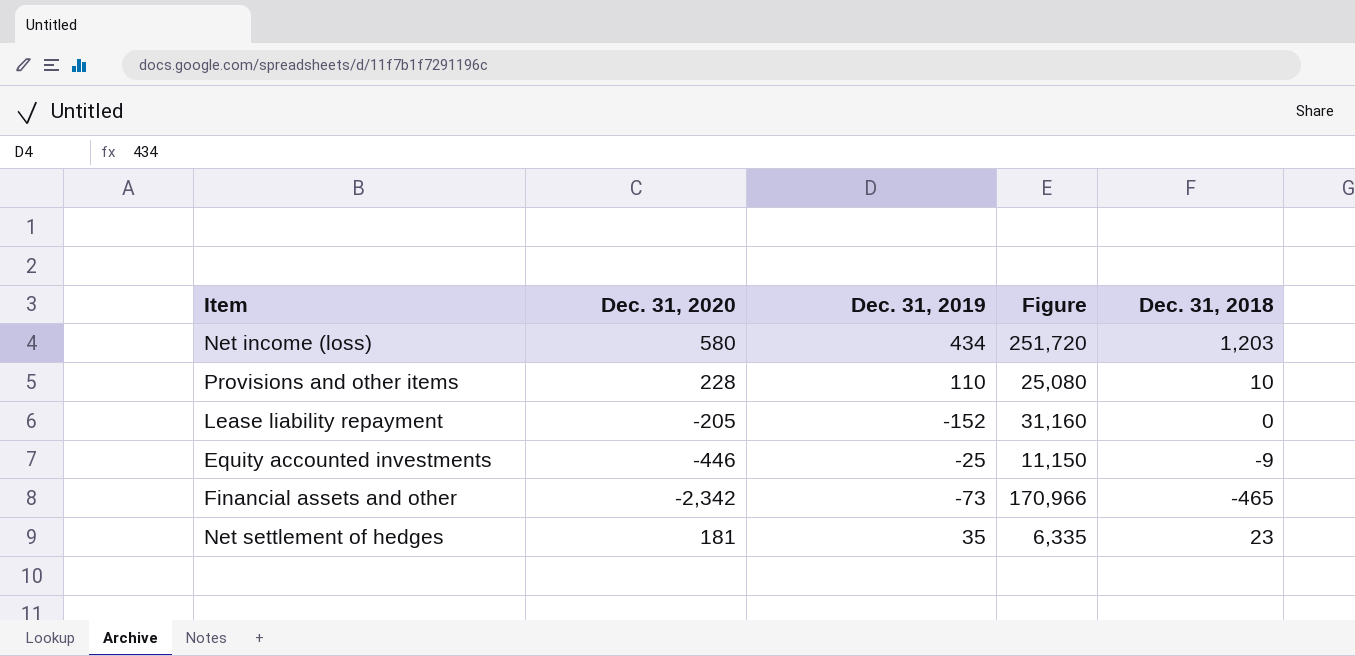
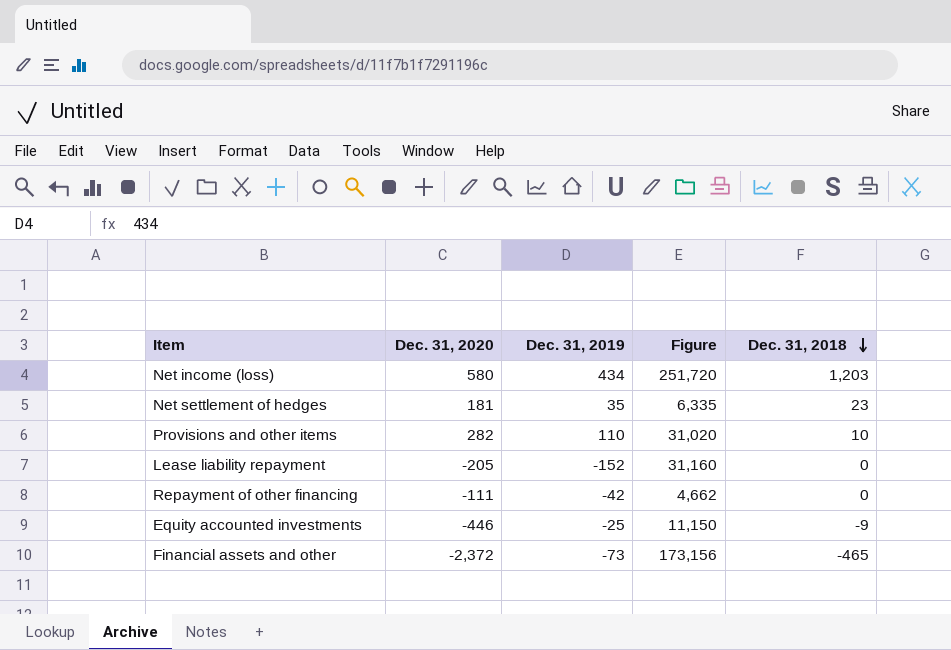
row order: none -> Dec. 31, 2018 descending
Provisions and other items | Dec. 31, 2020: 228 -> 282
Provisions and other items | Figure: 25,080 -> 31,020
row Repayment of other financing: none -> -111 | -42 | 4,662 | 0
Financial assets and other | Dec. 31, 2020: -2,342 -> -2,372
Financial assets and other | Figure: 170,966 -> 173,156

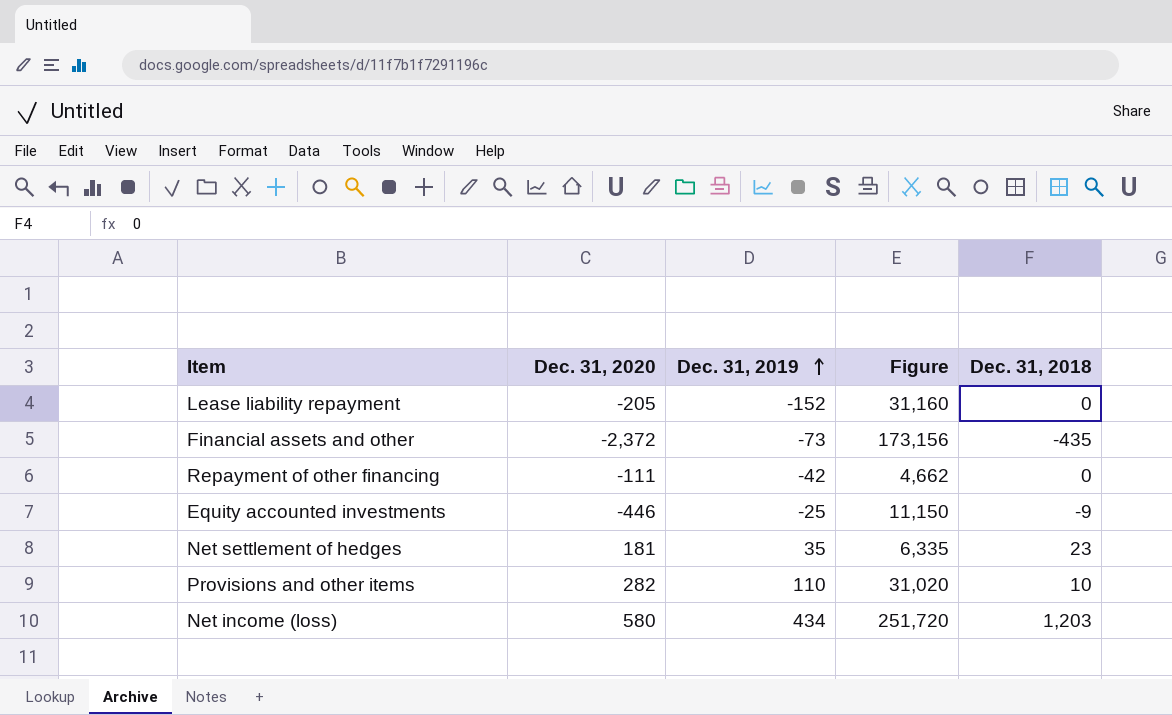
row order: Dec. 31, 2018 descending -> Dec. 31, 2019 ascending
Financial assets and other | Dec. 31, 2018: -465 -> -435

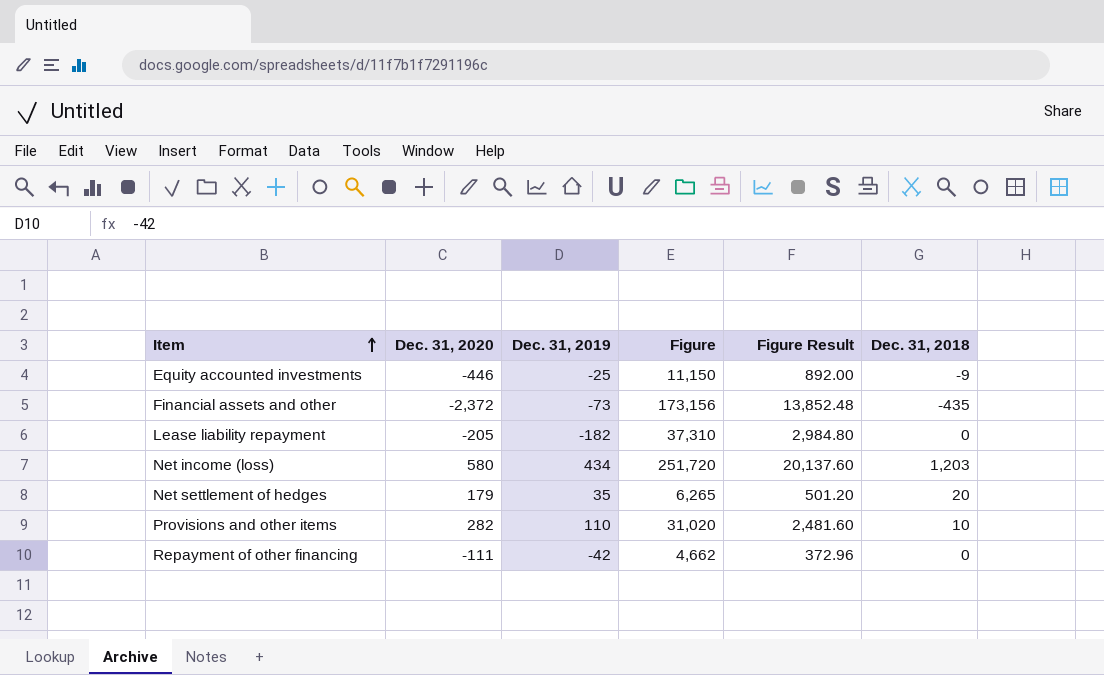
row order: Dec. 31, 2019 ascending -> Item ascending
column Figure Result | formula: none -> [Figure] * 0.08
Lease liability repayment | Dec. 31, 2019: -152 -> -182
Lease liability repayment | Figure: 31,160 -> 37,310
Net settlement of hedges | Dec. 31, 2020: 181 -> 179
Net settlement of hedges | Figure: 6,335 -> 6,265
Net settlement of hedges | Dec. 31, 2018: 23 -> 20

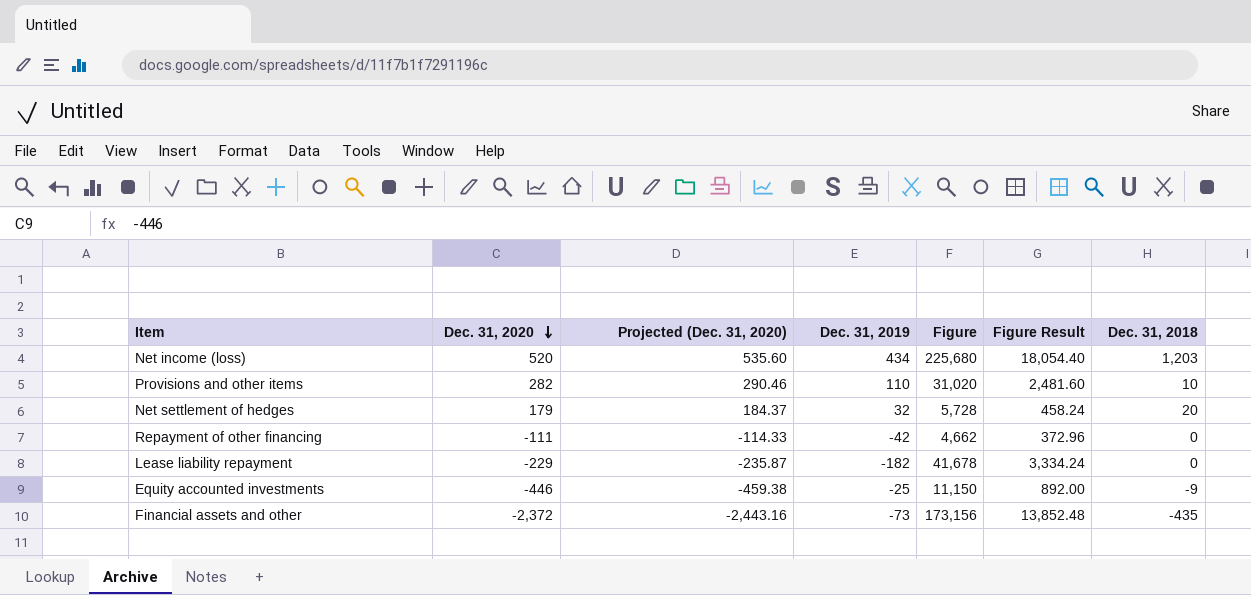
row order: Item ascending -> Dec. 31, 2020 descending
column Projected (Dec. 31, 2020) | formula: none -> [Dec. 31, 2020] * 1.03
Net income (loss) | Dec. 31, 2020: 580 -> 520
Net income (loss) | Figure: 251,720 -> 225,680
Net income (loss) | Figure Result: 20,137.60 -> 18,054.40
Net settlement of hedges | Dec. 31, 2019: 35 -> 32
Net settlement of hedges | Figure: 6,265 -> 5,728
Net settlement of hedges | Figure Result: 501.20 -> 458.24
Lease liability repayment | Dec. 31, 2020: -205 -> -229
Lease liability repayment | Figure: 37,310 -> 41,678
Lease liability repayment | Figure Result: 2,984.80 -> 3,334.24

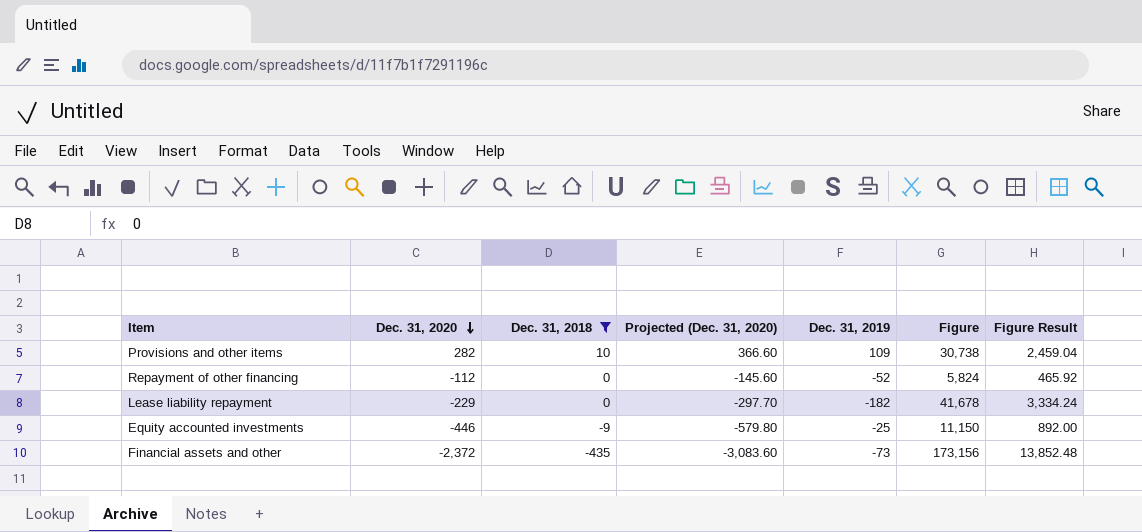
filter: none -> Dec. 31, 2018 <= 10
column Dec. 31, 2018 | position: 7 -> 3
column Projected (Dec. 31, 2020) | formula: [Dec. 31, 2020] * 1.03 -> [Dec. 31, 2020] * 1.3
Provisions and other items | Dec. 31, 2019: 110 -> 109
Provisions and other items | Figure: 31,020 -> 30,738
Provisions and other items | Figure Result: 2,481.60 -> 2,459.04
Repayment of other financing | Dec. 31, 2020: -111 -> -112
Repayment of other financing | Dec. 31, 2019: -42 -> -52
Repayment of other financing | Figure: 4,662 -> 5,824
Repayment of other financing | Figure Result: 372.96 -> 465.92

